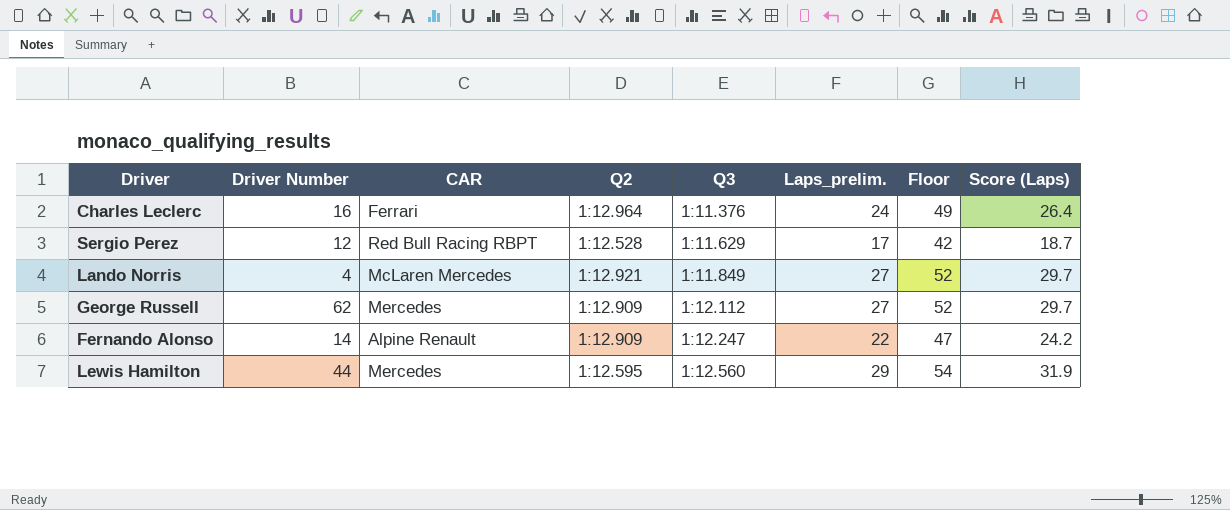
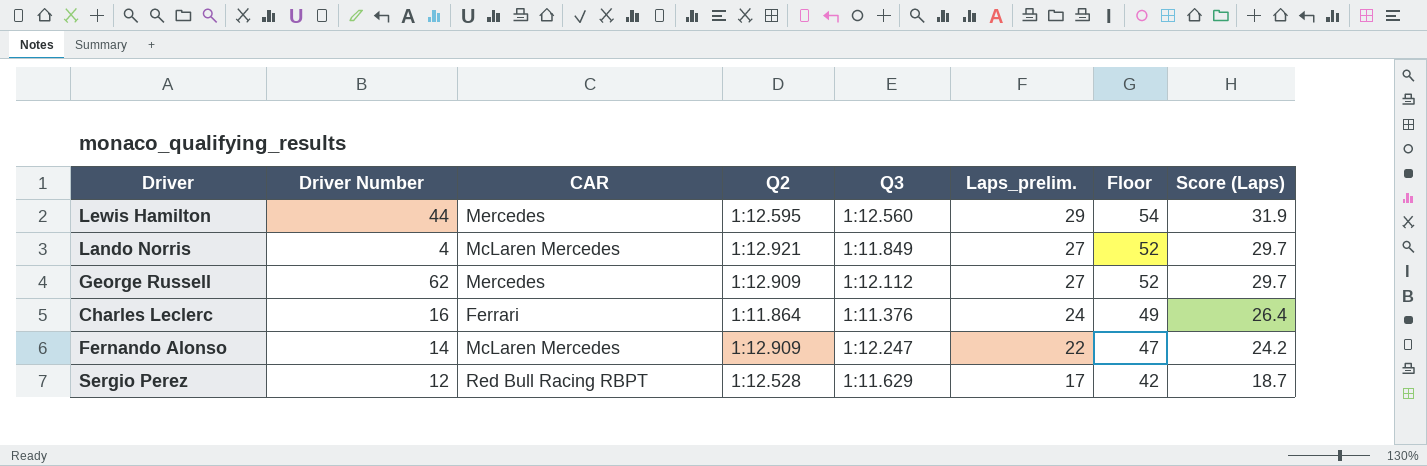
row order: Q3 ascending -> Laps_prelim. descending
Charles Leclerc | Q2: 1:12.964 -> 1:11.864
Fernando Alonso | CAR: Alpine Renault -> McLaren Mercedes

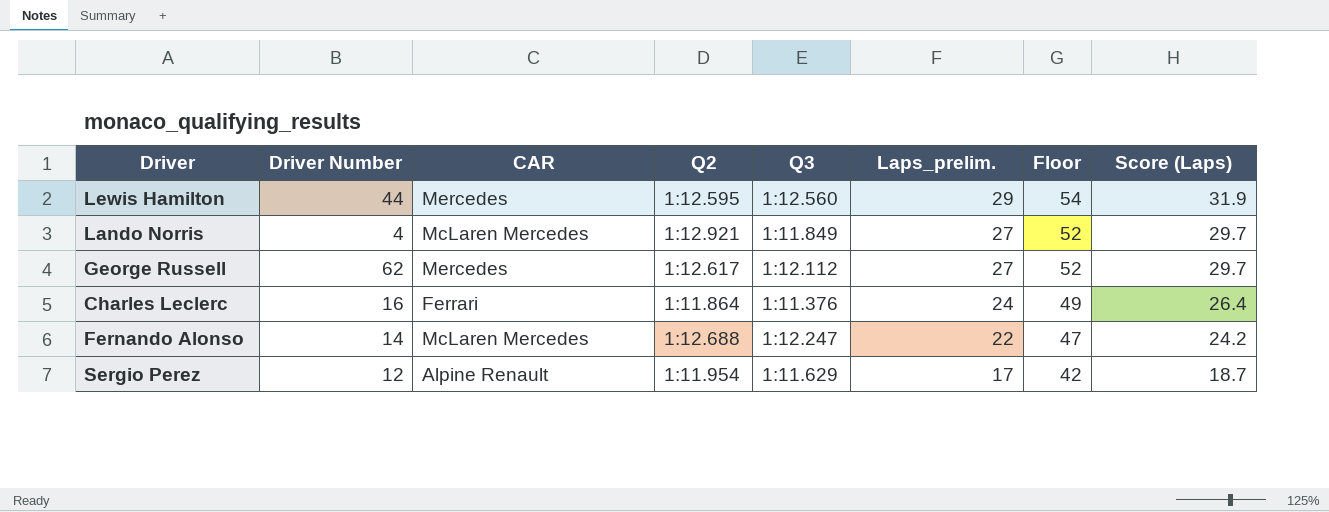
George Russell | Q2: 1:12.909 -> 1:12.617
Fernando Alonso | Q2: 1:12.909 -> 1:12.688
Sergio Perez | CAR: Red Bull Racing RBPT -> Alpine Renault
Sergio Perez | Q2: 1:12.528 -> 1:11.954

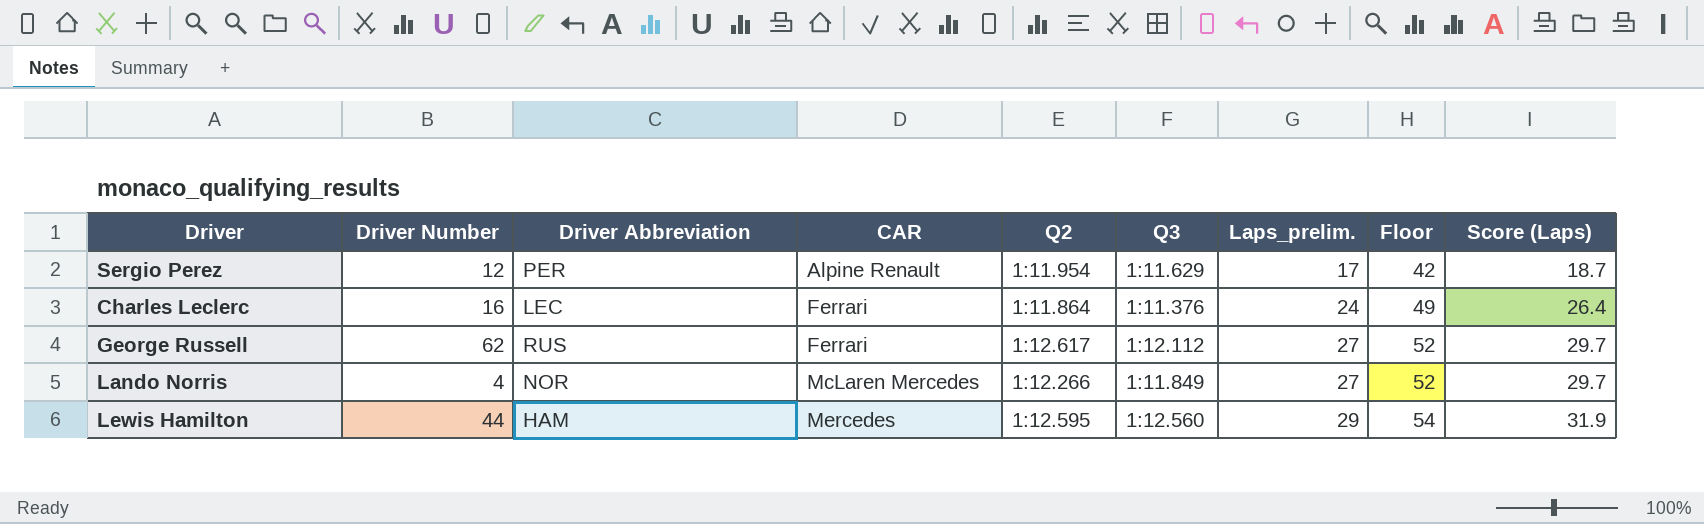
row order: Laps_prelim. descending -> CAR ascending
column Driver Abbreviation | position: none -> 3
row Fernando Alonso: 14 | McLaren Mercedes | 1:12.688 | 1:12.247 | 22 | 47 | 24.2 -> none
George Russell | CAR: Mercedes -> Ferrari
Lando Norris | Q2: 1:12.921 -> 1:12.266

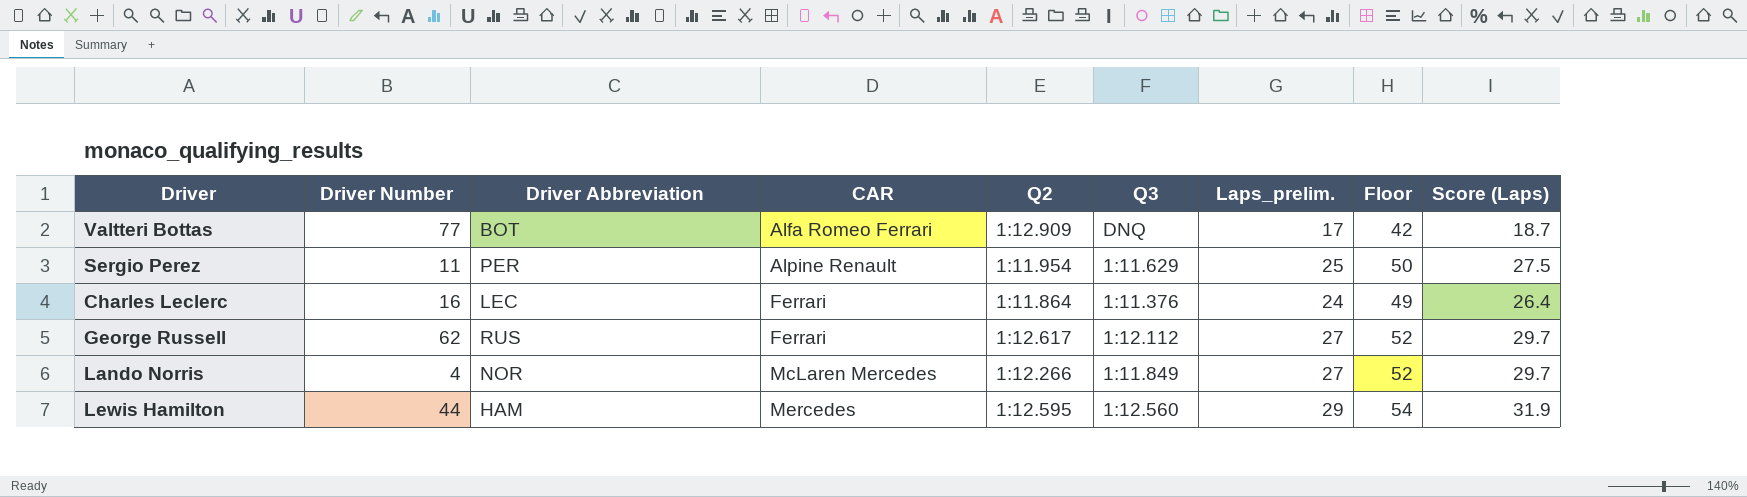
row Valtteri Bottas: none -> 77 | BOT | Alfa Romeo Ferrari | 1:12.909 | DNQ | 17 | 42 | 18.7
Sergio Perez | Driver Number: 12 -> 11
Sergio Perez | Laps_prelim.: 17 -> 25
Sergio Perez | Floor: 42 -> 50
Sergio Perez | Score (Laps): 18.7 -> 27.5

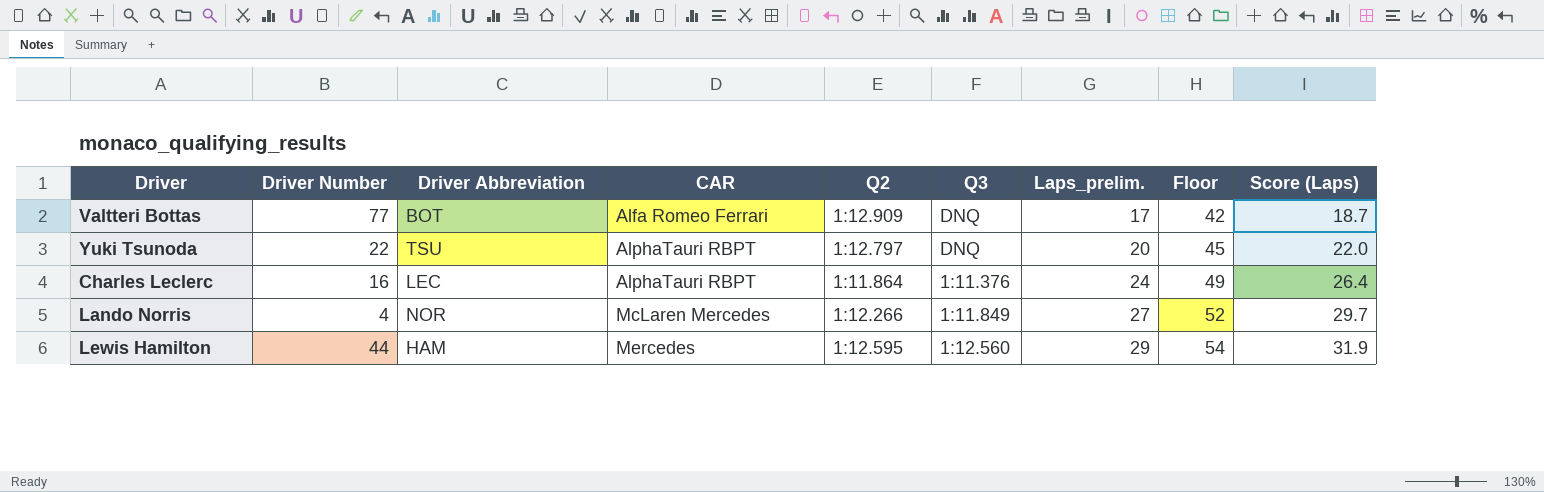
row Sergio Perez: 11 | PER | Alpine Renault | 1:11.954 | 1:11.629 | 25 | 50 | 27.5 -> none
row George Russell: 62 | RUS | Ferrari | 1:12.617 | 1:12.112 | 27 | 52 | 29.7 -> none
row Yuki Tsunoda: none -> 22 | TSU | AlphaTauri RBPT | 1:12.797 | DNQ | 20 | 45 | 22.0
Charles Leclerc | CAR: Ferrari -> AlphaTauri RBPT

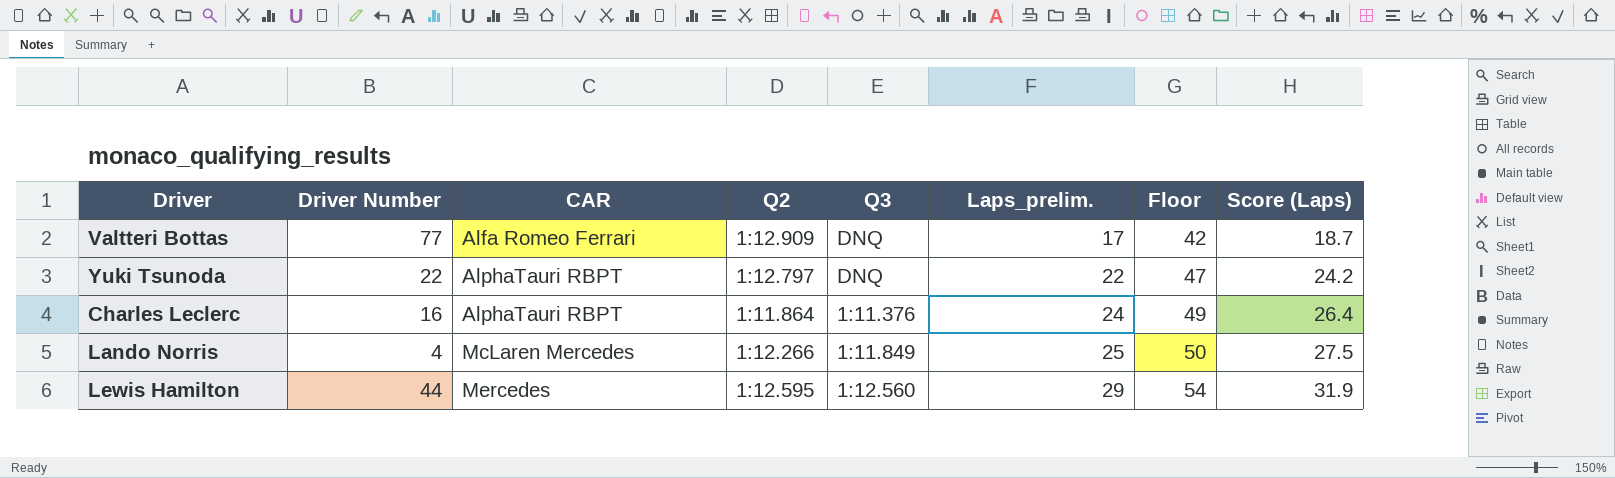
column Driver Abbreviation | position: 3 -> none
Yuki Tsunoda | Laps_prelim.: 20 -> 22
Yuki Tsunoda | Floor: 45 -> 47
Yuki Tsunoda | Score (Laps): 22.0 -> 24.2
Lando Norris | Laps_prelim.: 27 -> 25
Lando Norris | Floor: 52 -> 50
Lando Norris | Score (Laps): 29.7 -> 27.5

